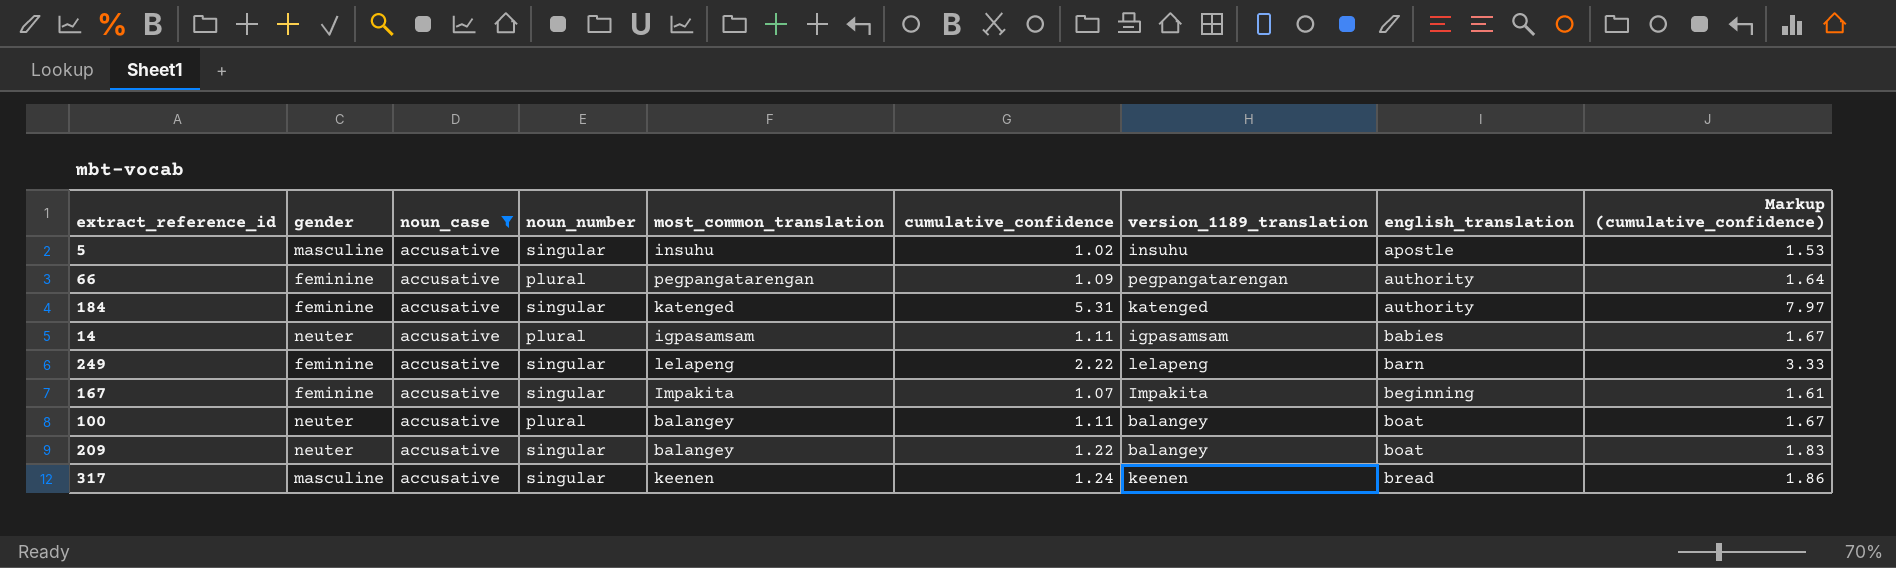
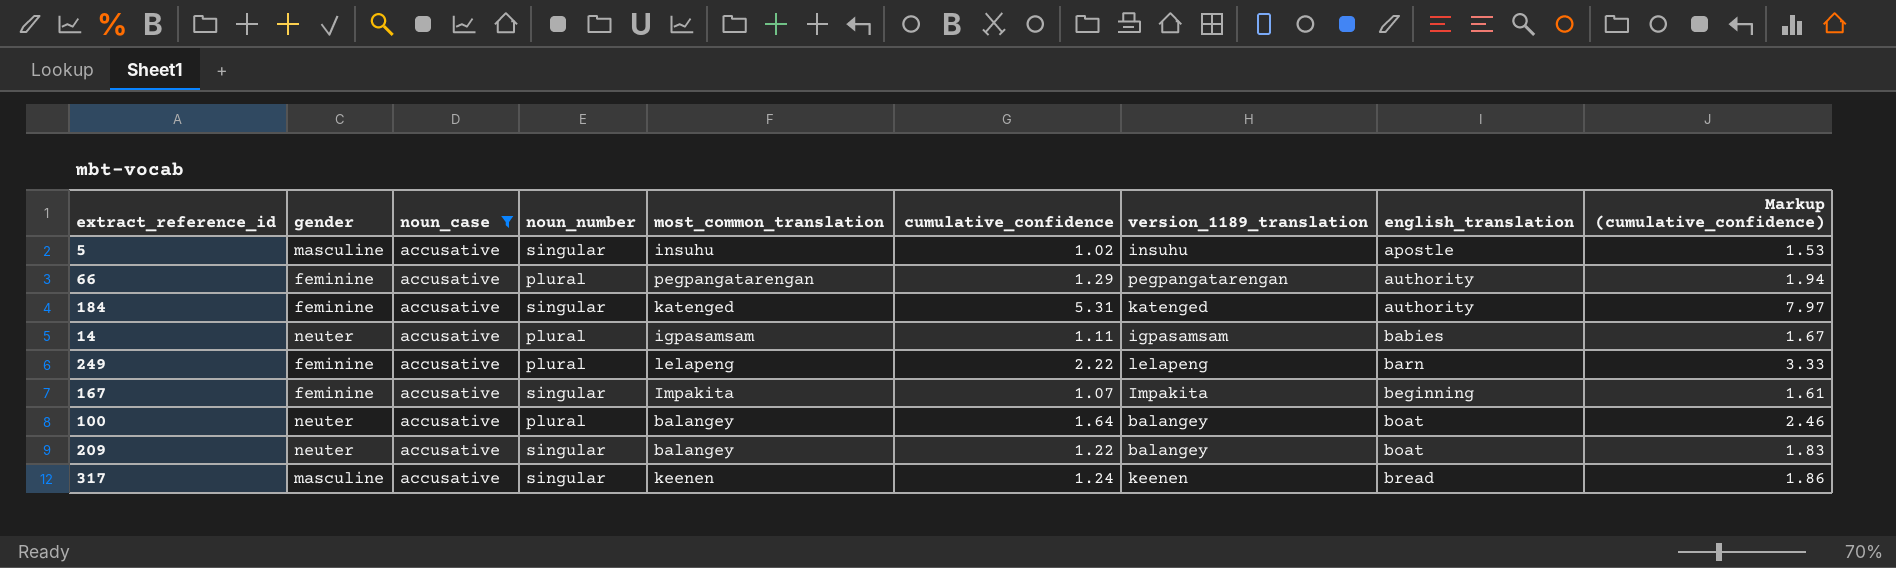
66 | cumulative_confidence: 1.09 -> 1.29
66 | Markup (cumulative_confidence): 1.64 -> 1.94
249 | noun_number: singular -> plural
100 | cumulative_confidence: 1.11 -> 1.64
100 | Markup (cumulative_confidence): 1.67 -> 2.46

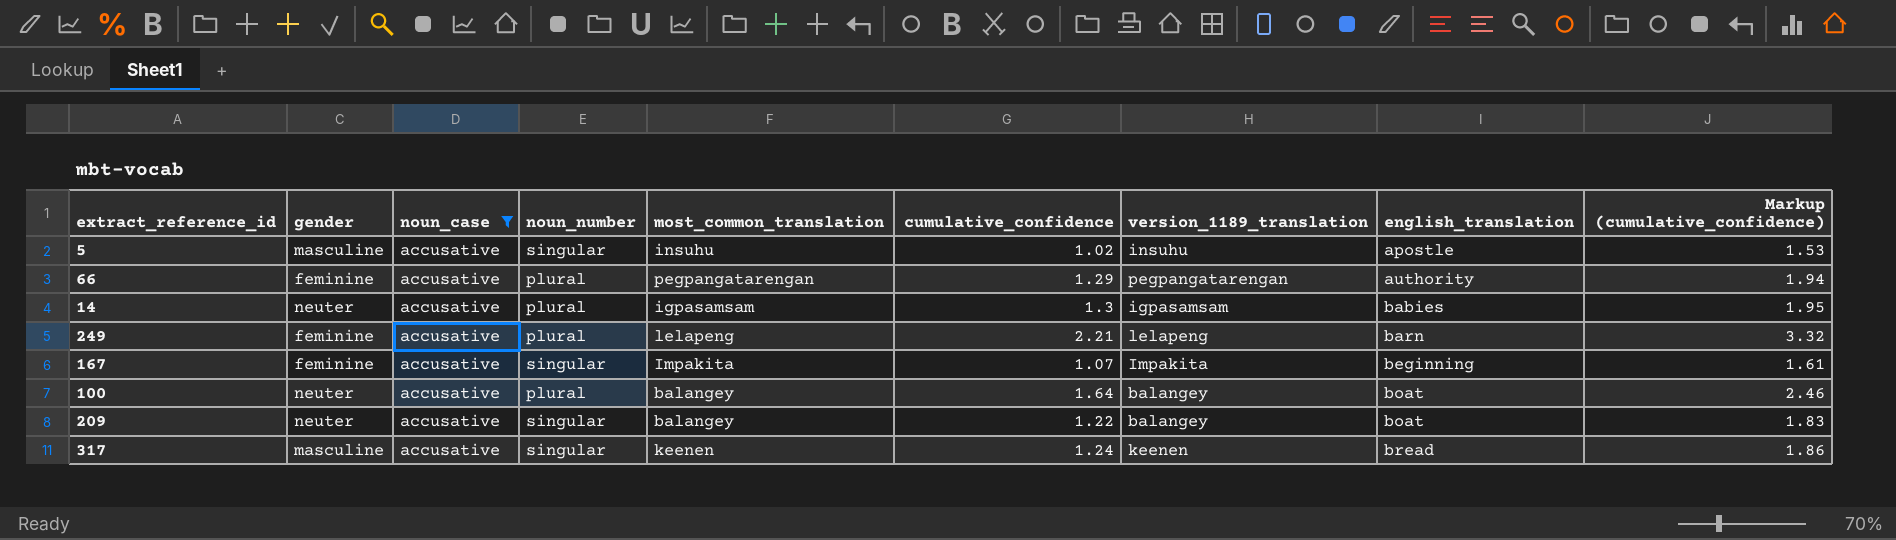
row 184: feminine | accusative | singular | katenged | 5.31 | katenged | authority | 7.97 -> none
14 | cumulative_confidence: 1.11 -> 1.3
14 | Markup (cumulative_confidence): 1.67 -> 1.95
249 | cumulative_confidence: 2.22 -> 2.21
249 | Markup (cumulative_confidence): 3.33 -> 3.32

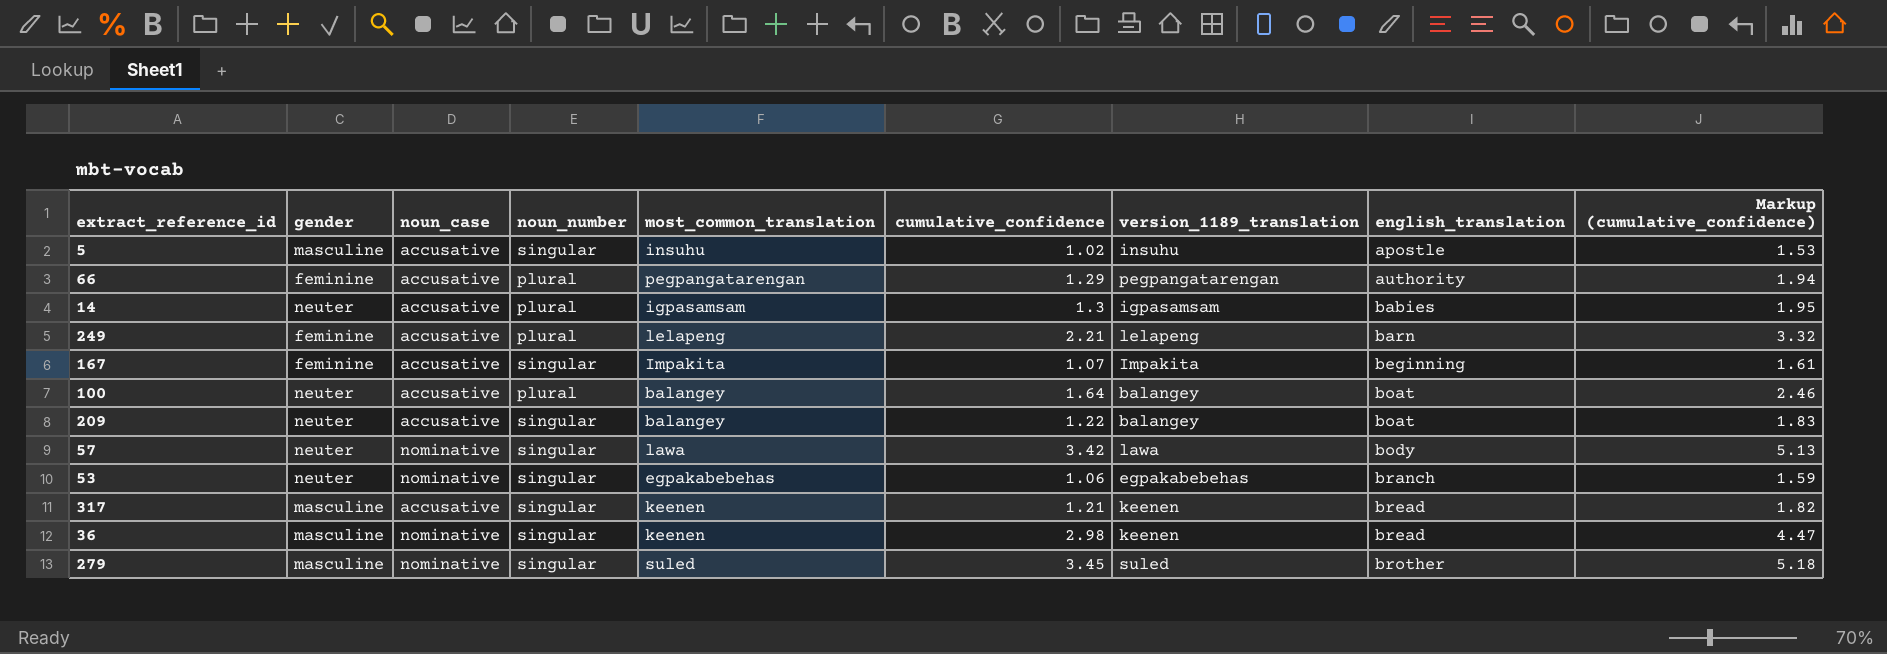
filter: noun_case = accusative -> none
317 | cumulative_confidence: 1.24 -> 1.21
317 | Markup (cumulative_confidence): 1.86 -> 1.82

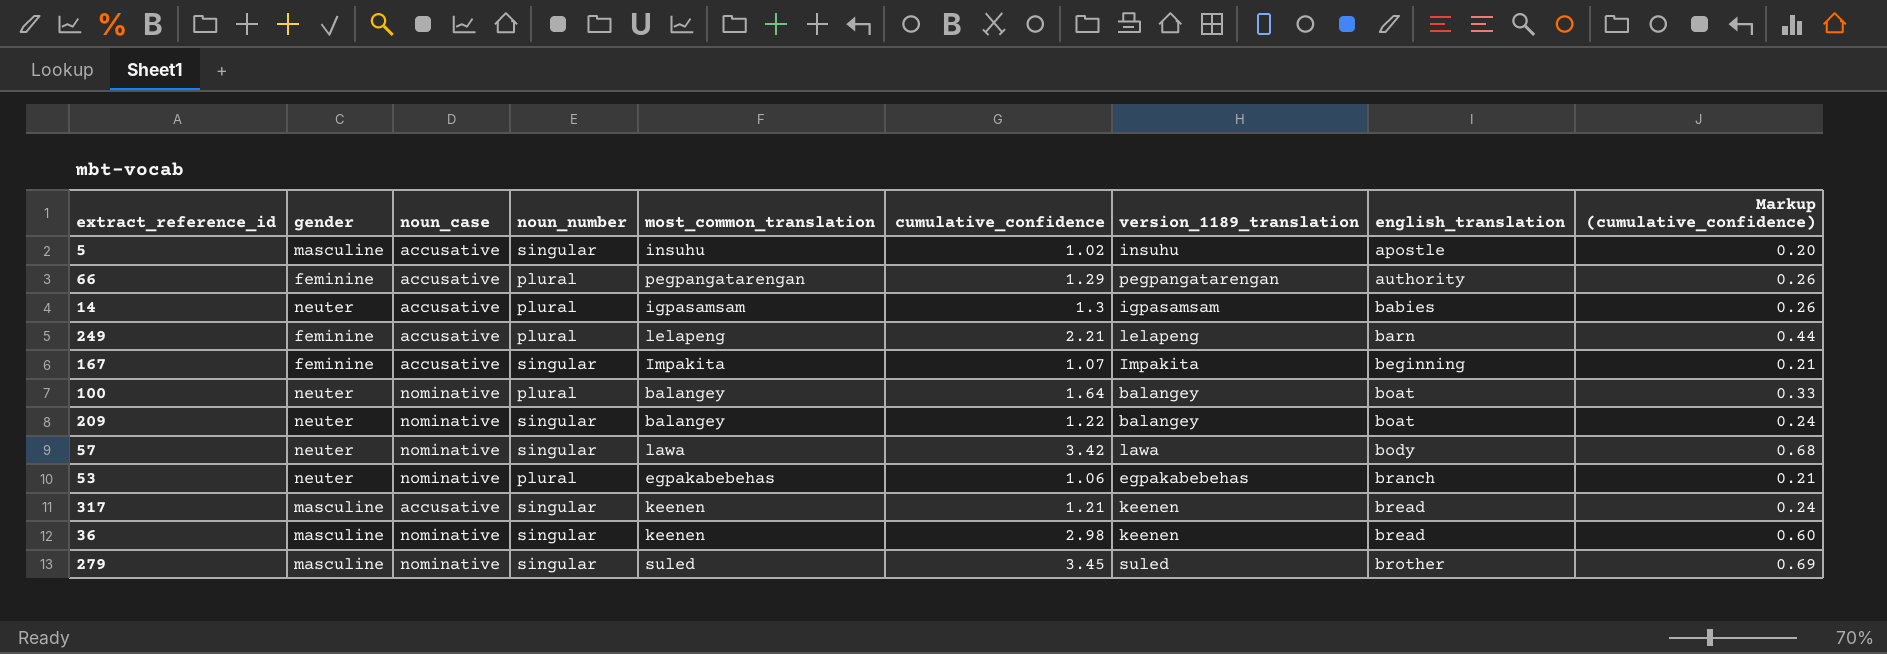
column Markup (cumulative_confidence) | formula: [cumulative_confidence] * 1.5 -> [cumulative_confidence] * 0.2
100 | noun_case: accusative -> nominative
209 | noun_case: accusative -> nominative
53 | noun_number: singular -> plural

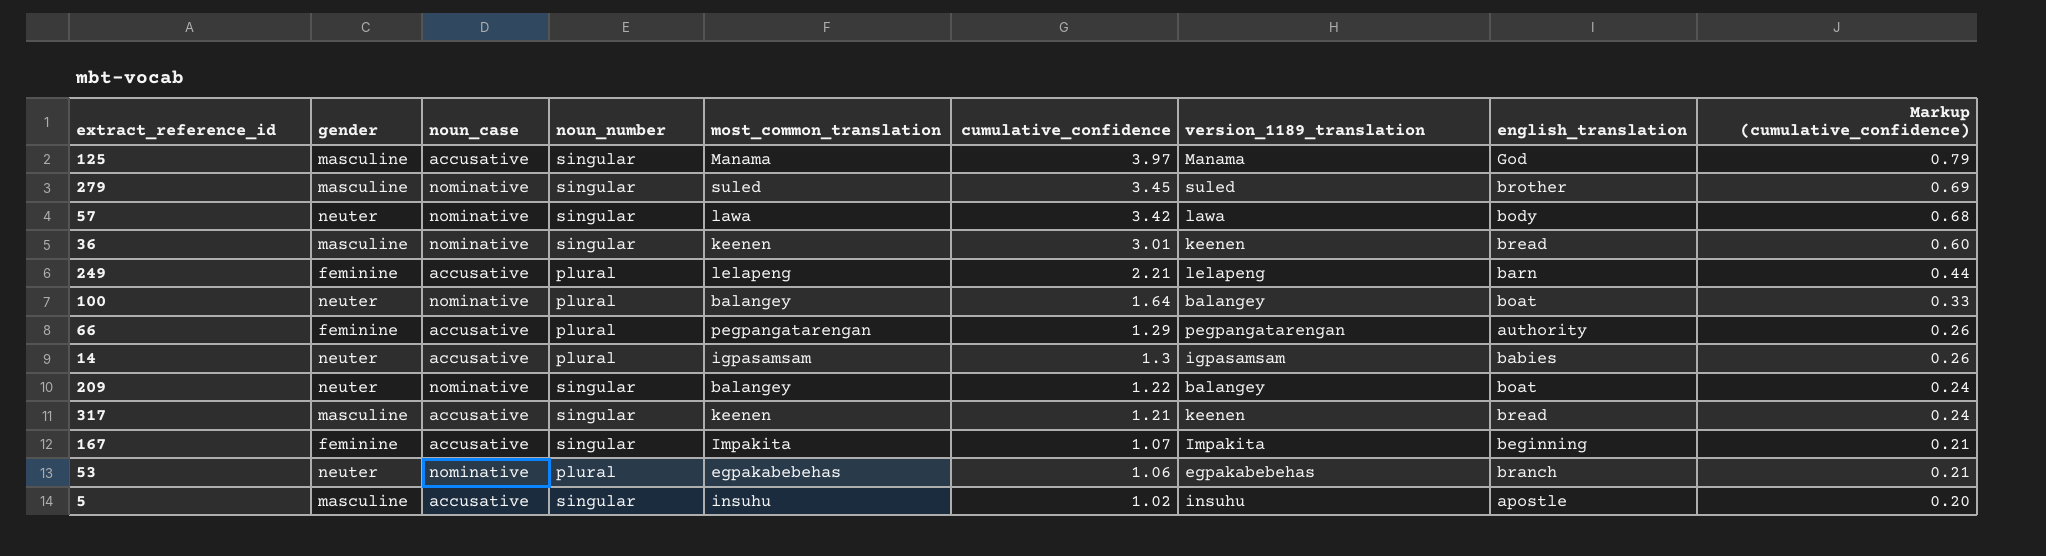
row order: english_translation ascending -> Markup (cumulative_confidence) descending
row 125: none -> masculine | accusative | singular | Manama | 3.97 | Manama | God | 0.79
36 | cumulative_confidence: 2.98 -> 3.01

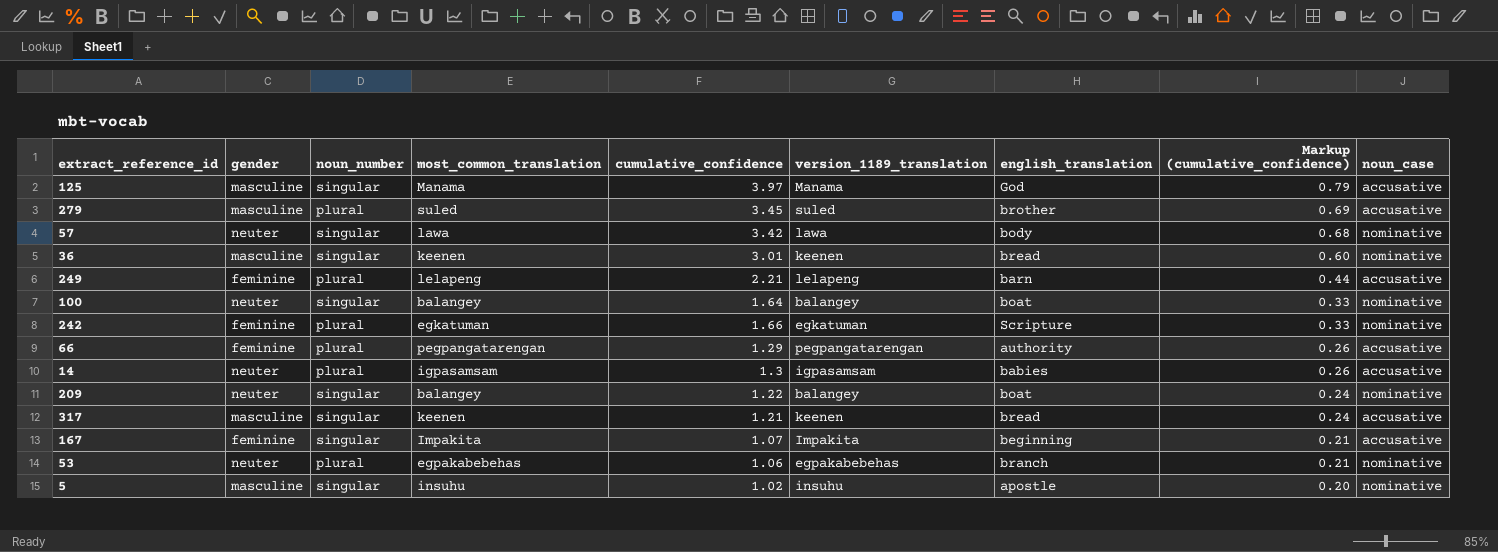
column noun_case | position: 3 -> 9
279 | noun_number: singular -> plural
279 | noun_case: nominative -> accusative
100 | noun_number: plural -> singular
row 242: none -> feminine | plural | egkatuman | 1.66 | egkatuman | Scripture | 0.33 | nominative
5 | noun_case: accusative -> nominative

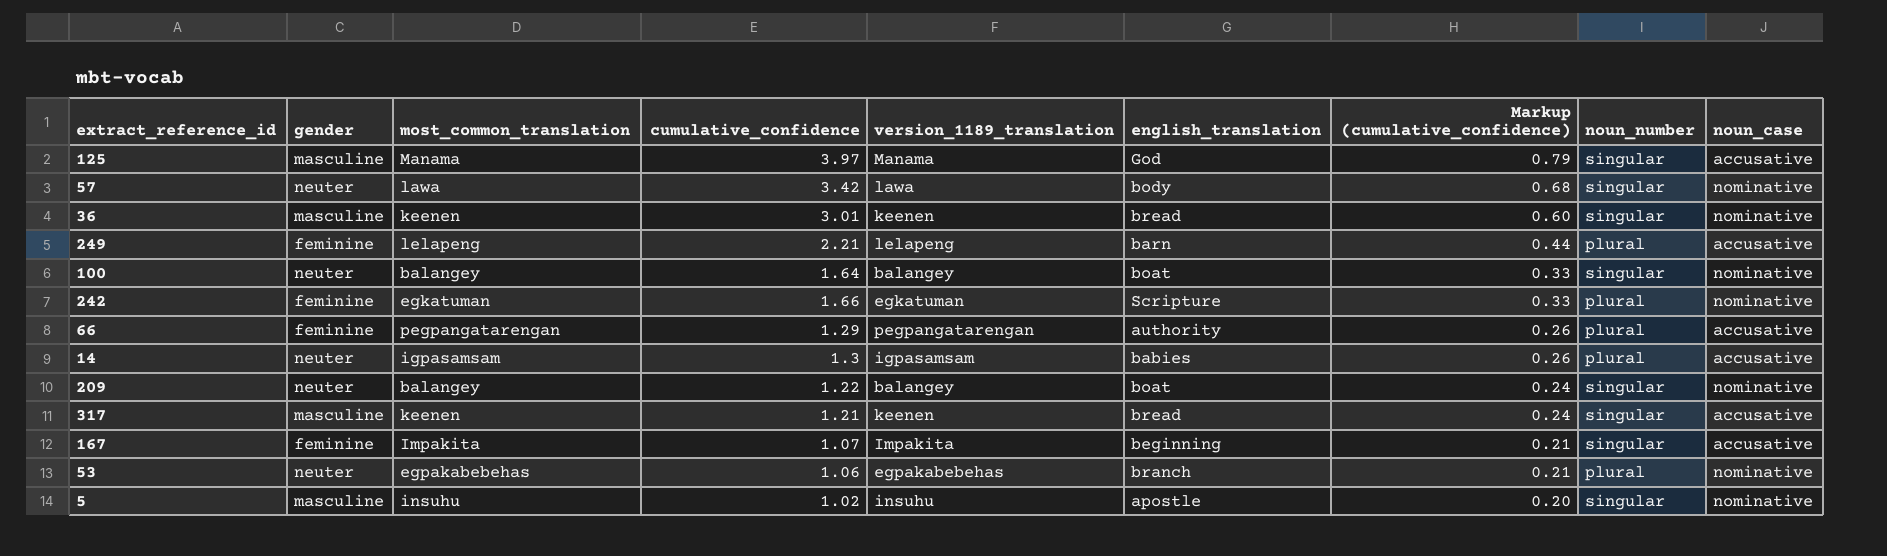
column noun_number | position: 3 -> 8
row 279: masculine | plural | suled | 3.45 | suled | brother | 0.69 | accusative -> none

